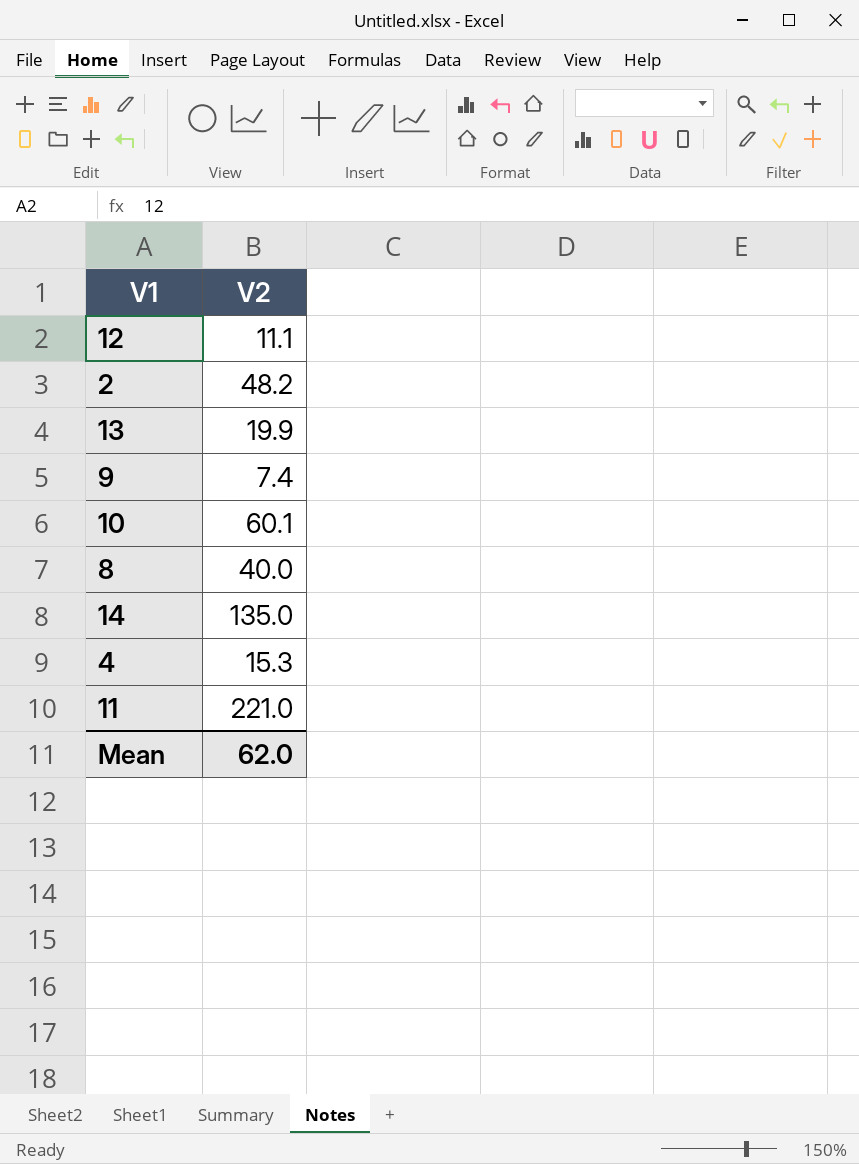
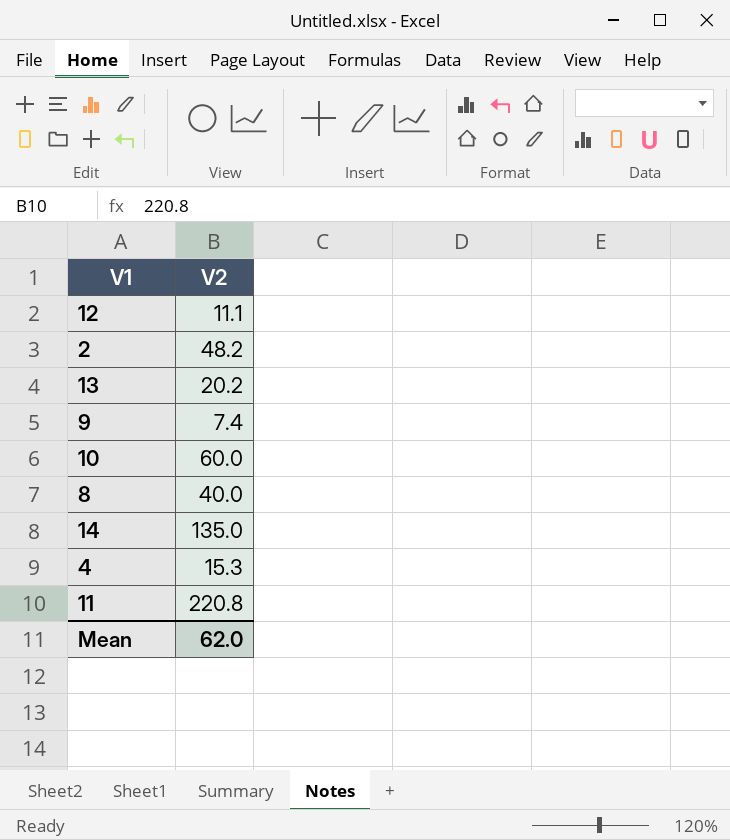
13 | V2: 19.9 -> 20.2
10 | V2: 60.1 -> 60.0
11 | V2: 221.0 -> 220.8

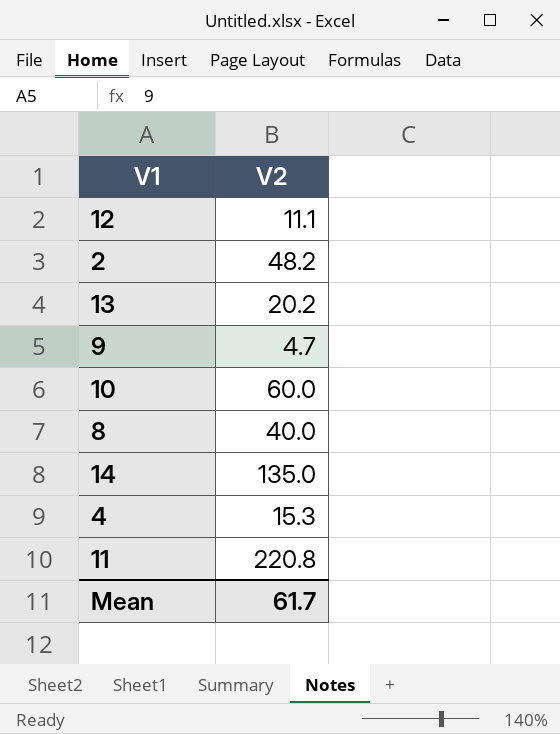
9 | V2: 7.4 -> 4.7
Mean | V2: 62.0 -> 61.7

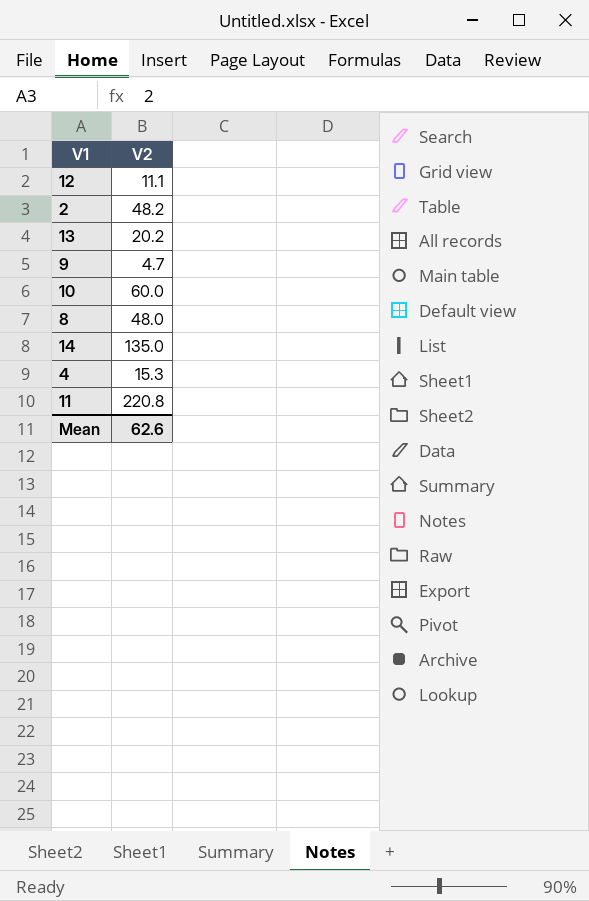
8 | V2: 40.0 -> 48.0
Mean | V2: 61.7 -> 62.6

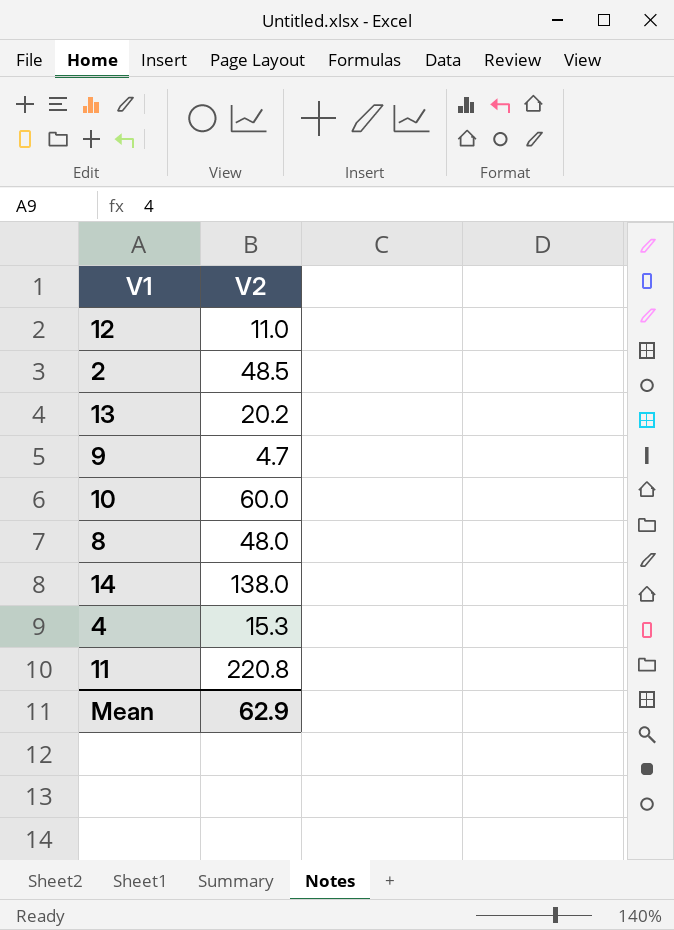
12 | V2: 11.1 -> 11.0
2 | V2: 48.2 -> 48.5
14 | V2: 135.0 -> 138.0
Mean | V2: 62.6 -> 62.9

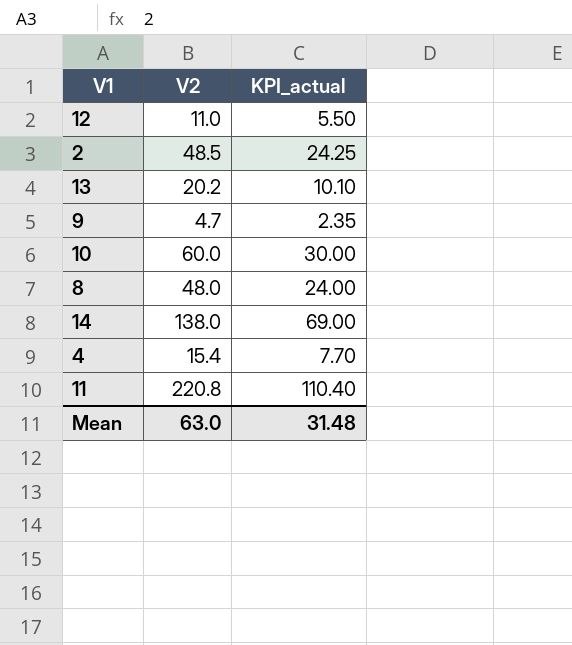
column KPI_actual | formula: none -> [V2] * 0.5
4 | V2: 15.3 -> 15.4
Mean | V2: 62.9 -> 63.0

